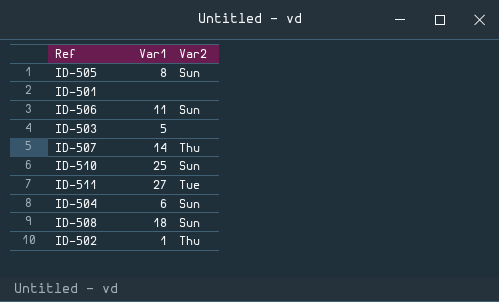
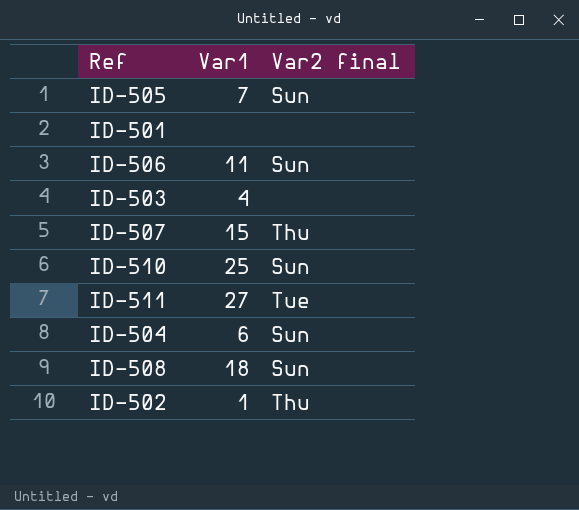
column name: Var2 -> Var2 final
ID-505 | Var1: 8 -> 7
ID-503 | Var1: 5 -> 4
ID-507 | Var1: 14 -> 15

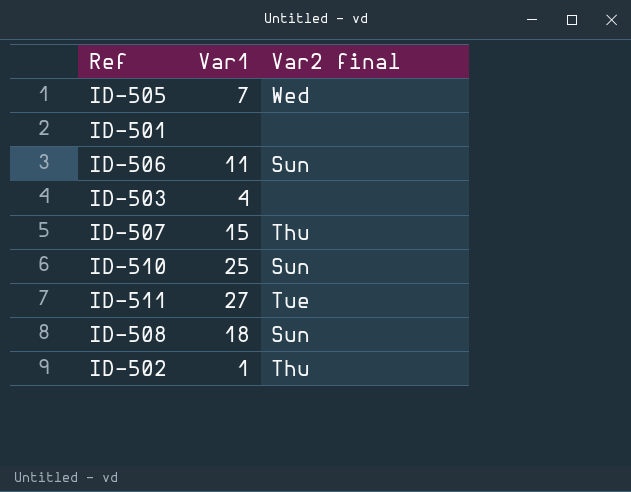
row ID-504: 6 | Sun -> none
ID-505 | Var2 final: Sun -> Wed

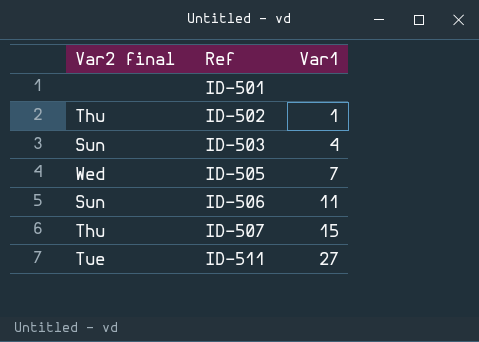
row order: none -> Ref ascending
column Var2 final | position: 3 -> 1
row ID-510: 25 | Sun -> none
row ID-508: 18 | Sun -> none
ID-503 | Var2 final: none -> Sun

